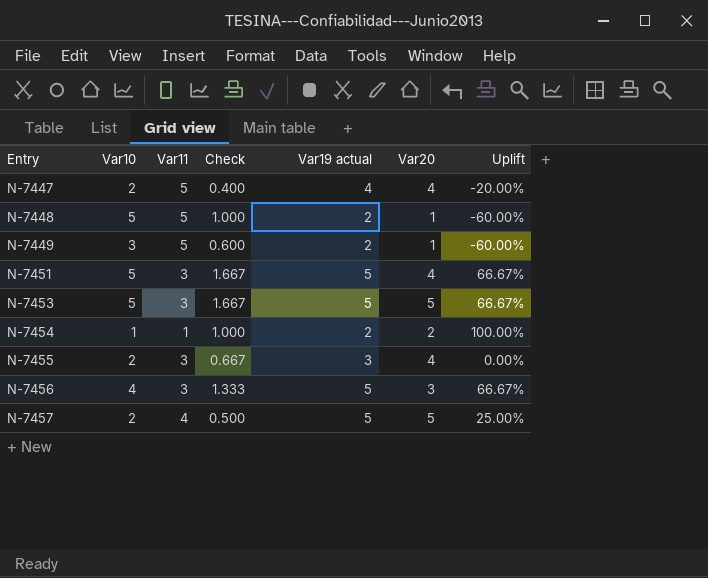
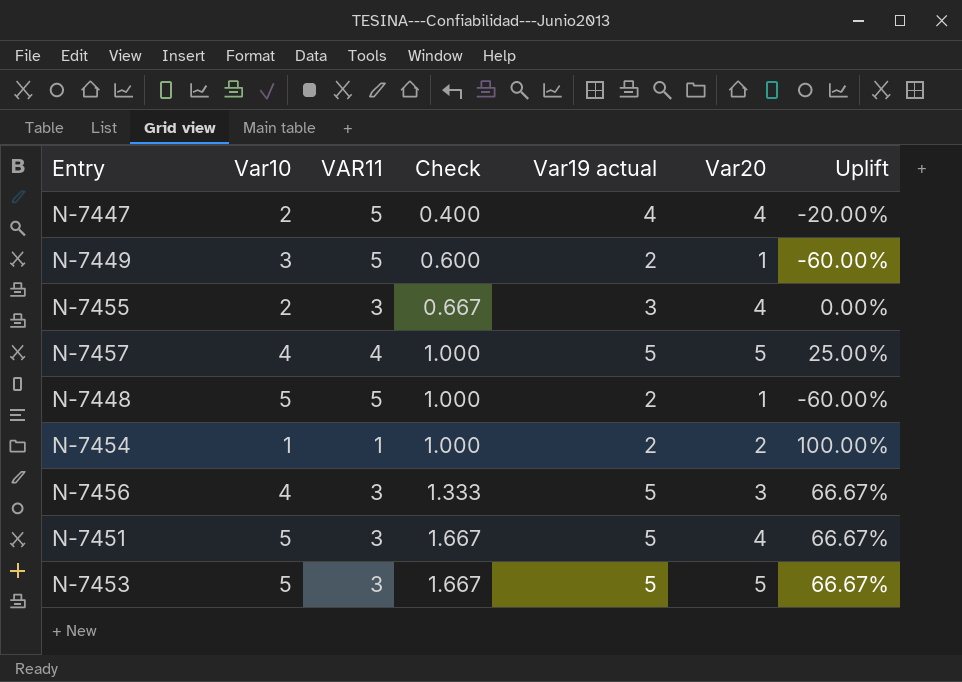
row order: Entry ascending -> Check ascending
column name: Var11 -> VAR11
N-7457 | Var10: 2 -> 4
N-7457 | Check: 0.500 -> 1.000

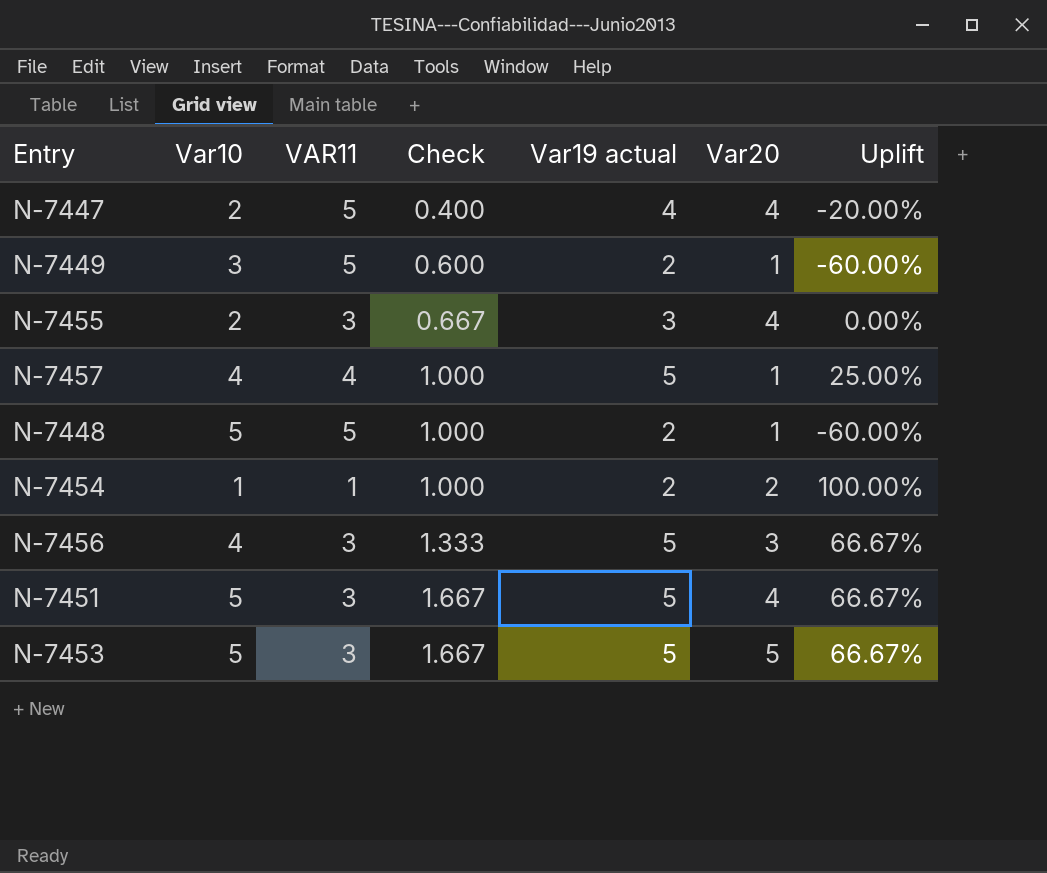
N-7457 | Var20: 5 -> 1

